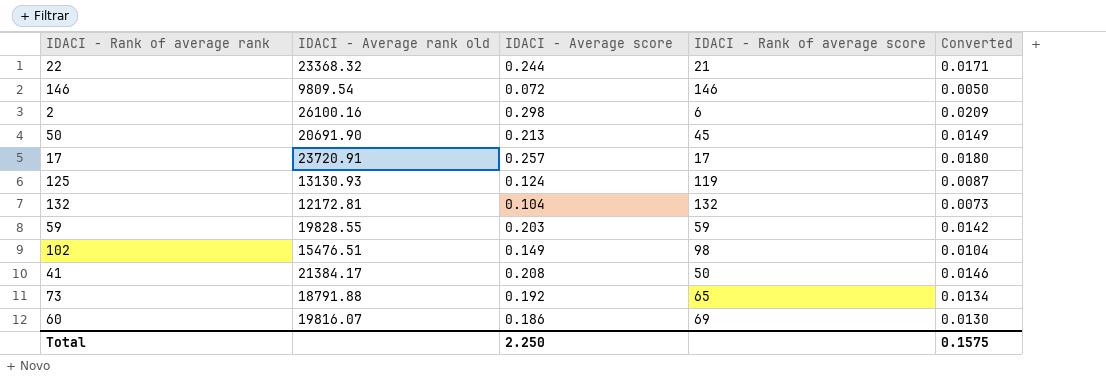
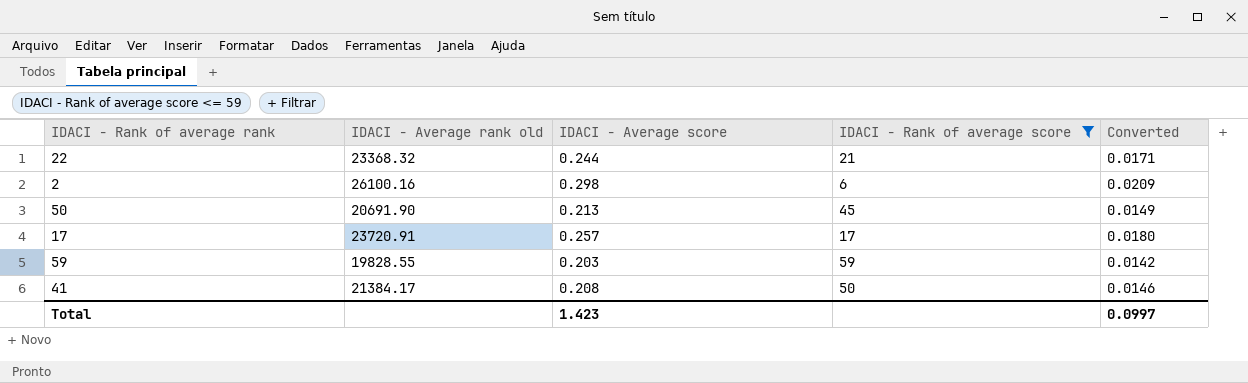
filter: none -> IDACI - Rank of average score <= 59
Total | IDACI - Average score: 2.250 -> 1.423
Total | Converted: 0.1575 -> 0.0997

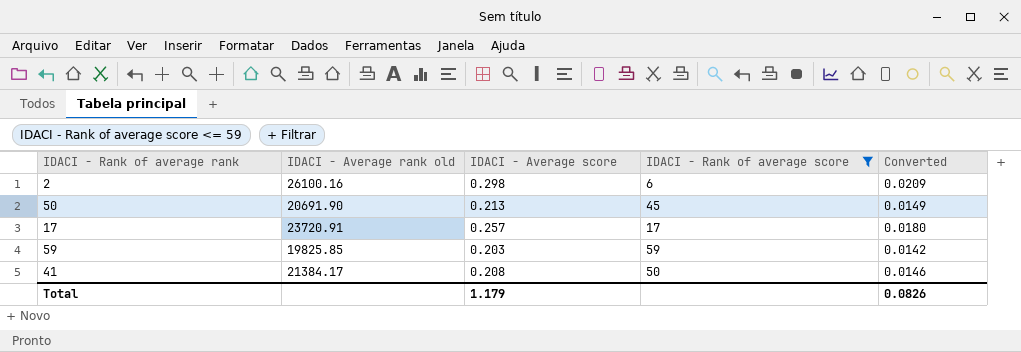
row 22: 23368.32 | 0.244 | 21 | 0.0171 -> none
59 | IDACI - Average rank old: 19828.55 -> 19825.85
Total | IDACI - Average score: 1.423 -> 1.179
Total | Converted: 0.0997 -> 0.0826

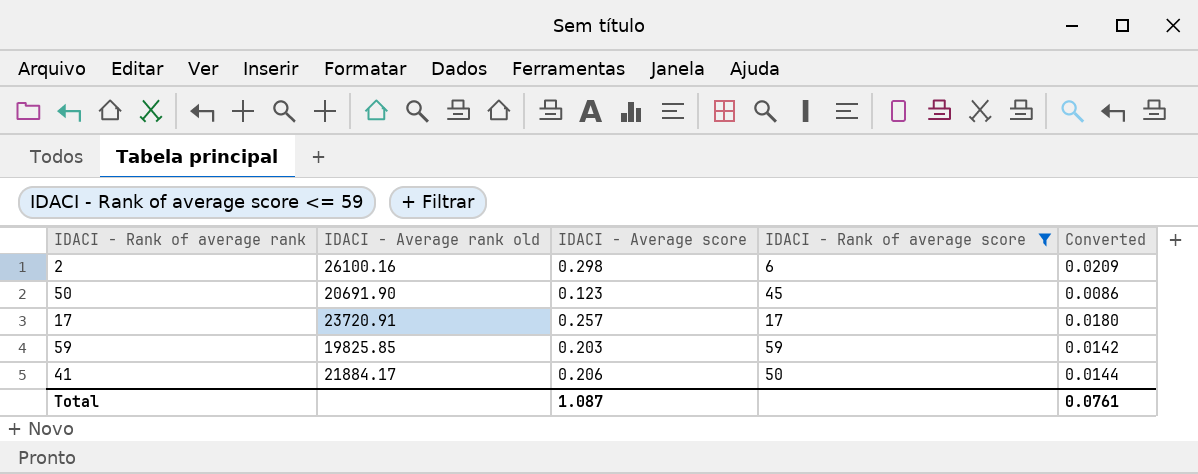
50 | IDACI - Average score: 0.213 -> 0.123
50 | Converted: 0.0149 -> 0.0086
41 | IDACI - Average rank old: 21384.17 -> 21884.17
41 | IDACI - Average score: 0.208 -> 0.206
41 | Converted: 0.0146 -> 0.0144
Total | IDACI - Average score: 1.179 -> 1.087
Total | Converted: 0.0826 -> 0.0761

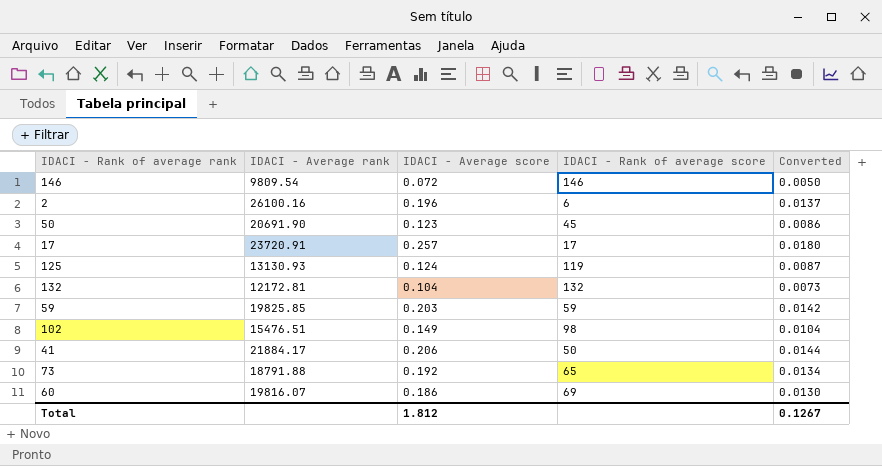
filter: IDACI - Rank of average score <= 59 -> none
column name: IDACI - Average rank old -> IDACI - Average rank
2 | IDACI - Average score: 0.298 -> 0.196
2 | Converted: 0.0209 -> 0.0137
Total | IDACI - Average score: 1.087 -> 1.812
Total | Converted: 0.0761 -> 0.1267

